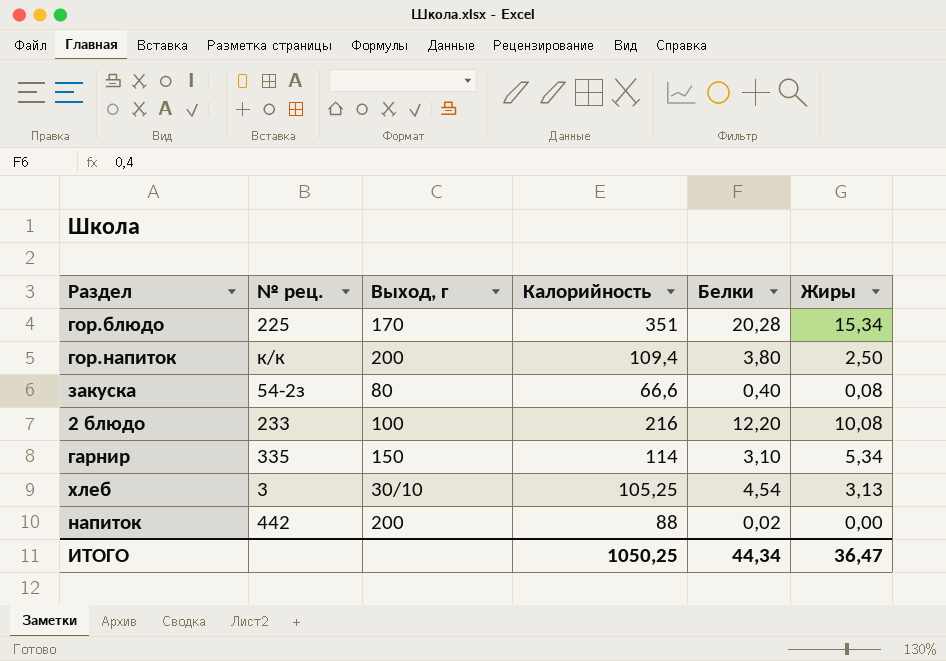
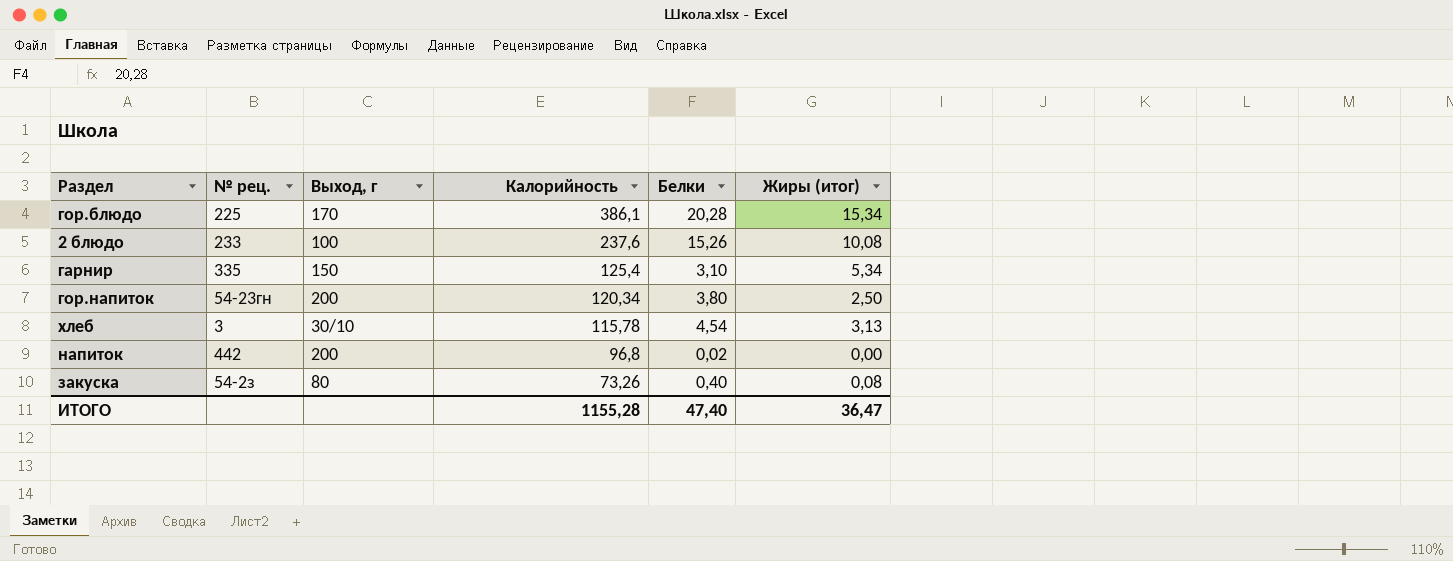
row order: none -> Калорийность descending
column name: Жиры -> Жиры (итог)
гор.блюдо | Калорийность: 351 -> 386,1
2 блюдо | Калорийность: 216 -> 237,6
2 блюдо | Белки: 12,20 -> 15,26
гарнир | Калорийность: 114 -> 125,4
гор.напиток | № рец.: к/к -> 54-23гн
гор.напиток | Калорийность: 109,4 -> 120,34
хлеб | Калорийность: 105,25 -> 115,78
напиток | Калорийность: 88 -> 96,8
закуска | Калорийность: 66,6 -> 73,26
ИТОГО | Калорийность: 1050,25 -> 1155,28
ИТОГО | Белки: 44,34 -> 47,40

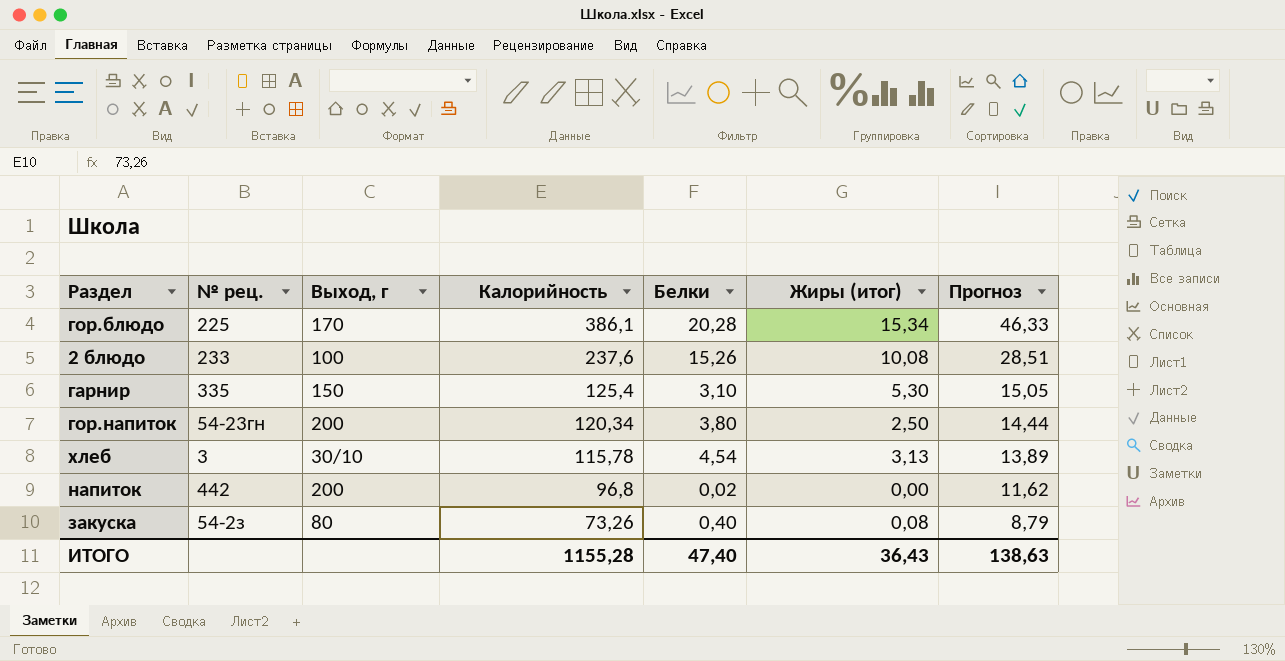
column Прогноз | formula: none -> [Калорийность] * 0,12
гарнир | Жиры (итог): 5,34 -> 5,30
ИТОГО | Жиры (итог): 36,47 -> 36,43

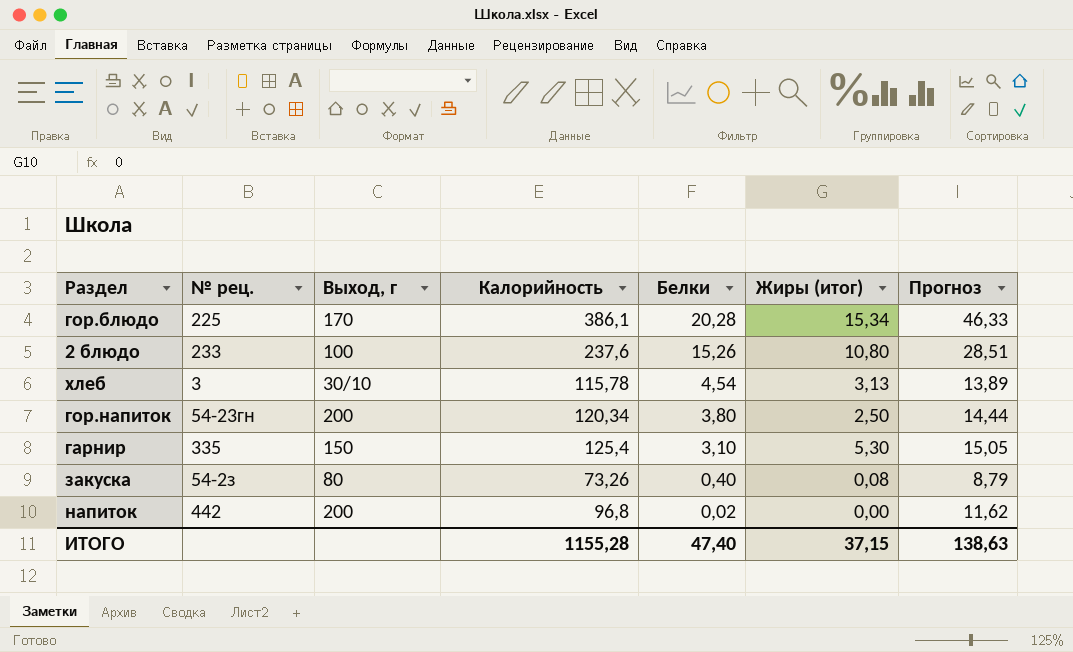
row order: Калорийность descending -> Белки descending
2 блюдо | Жиры (итог): 10,08 -> 10,80
ИТОГО | Жиры (итог): 36,43 -> 37,15

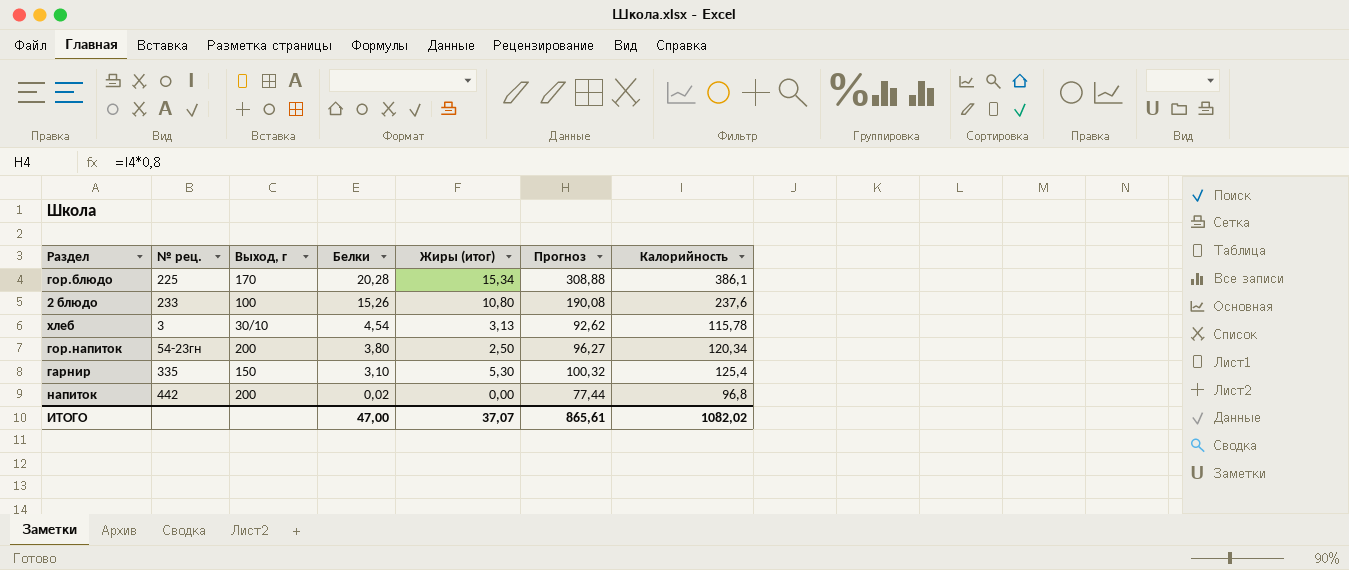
column Прогноз | formula: [Калорийность] * 0,12 -> [Калорийность] * 0,8
column Калорийность | position: 4 -> 7
row закуска: 54-2з | 80 | 73,26 | 0,40 | 0,08 | 8,79 -> none
ИТОГО | Белки: 47,40 -> 47,00
ИТОГО | Жиры (итог): 37,15 -> 37,07
ИТОГО | Прогноз: 138,63 -> 865,61
ИТОГО | Калорийность: 1155,28 -> 1082,02

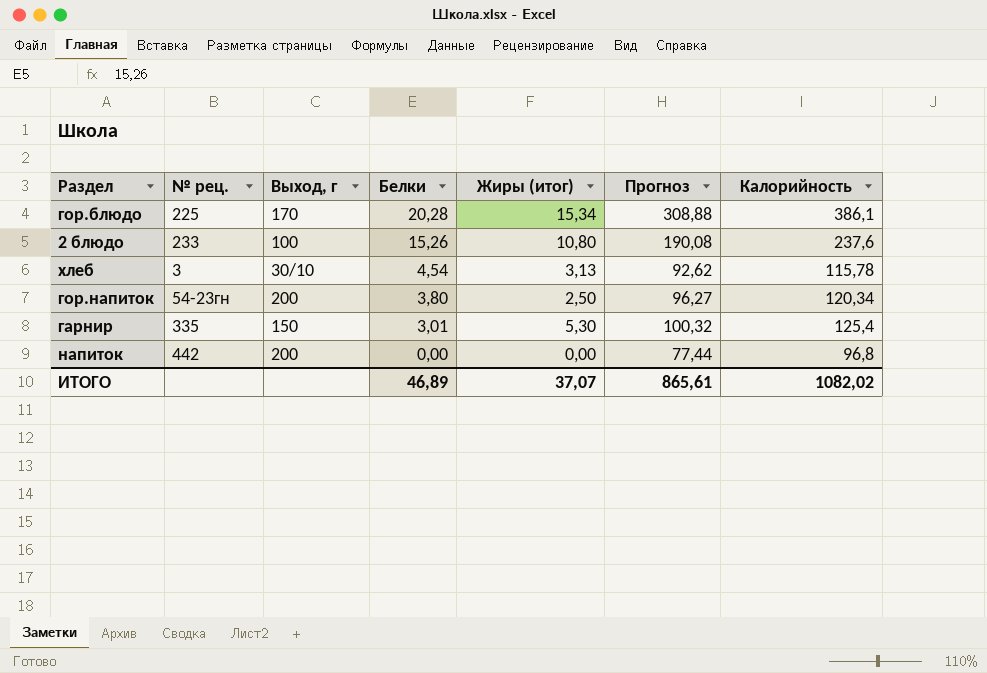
гарнир | Белки: 3,10 -> 3,01
напиток | Белки: 0,02 -> 0,00
ИТОГО | Белки: 47,00 -> 46,89

